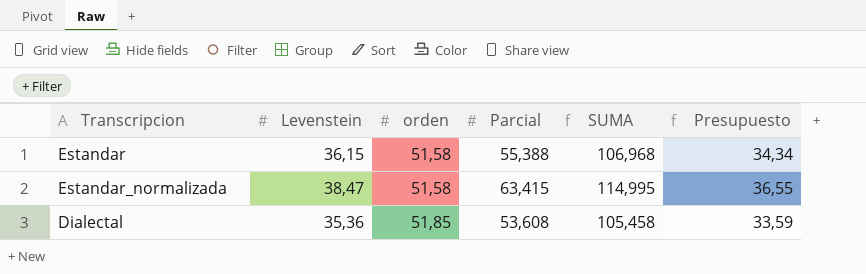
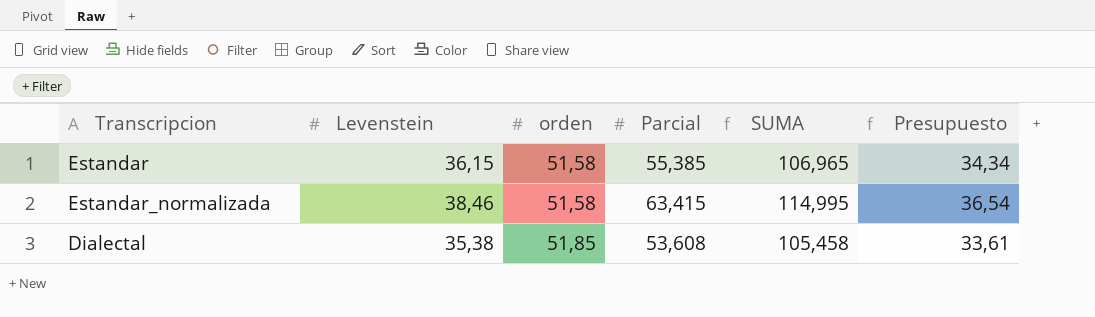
Estandar | Parcial: 55,388 -> 55,385
Estandar | SUMA: 106,968 -> 106,965
Estandar_normalizada | Levenstein: 38,47 -> 38,46
Estandar_normalizada | Presupuesto: 36,55 -> 36,54
Dialectal | Levenstein: 35,36 -> 35,38
Dialectal | Presupuesto: 33,59 -> 33,61

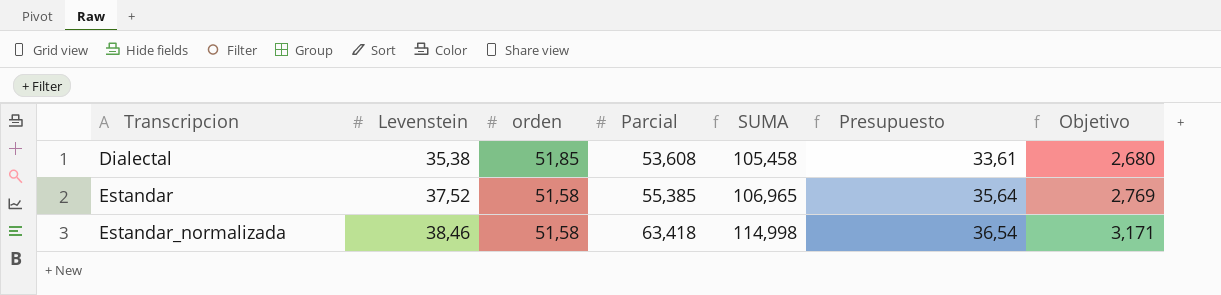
row order: orden ascending -> Transcripcion ascending
column Objetivo | formula: none -> [Parcial] * 0,05
Estandar | Levenstein: 36,15 -> 37,52
Estandar | Presupuesto: 34,34 -> 35,64
Estandar_normalizada | Parcial: 63,415 -> 63,418
Estandar_normalizada | SUMA: 114,995 -> 114,998

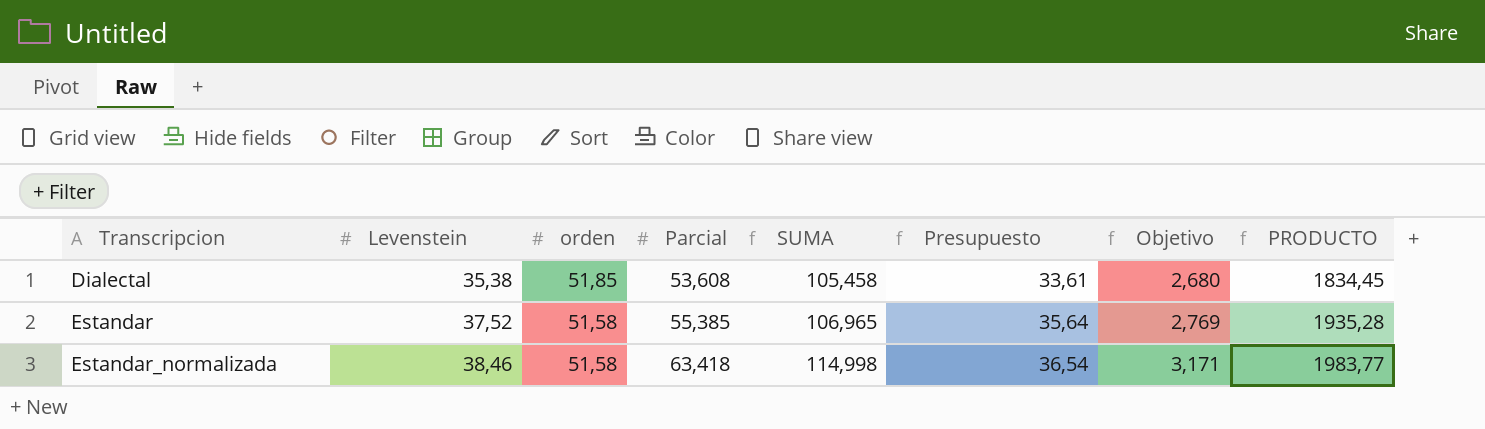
column PRODUCTO | formula: none -> [Levenstein] * [orden]

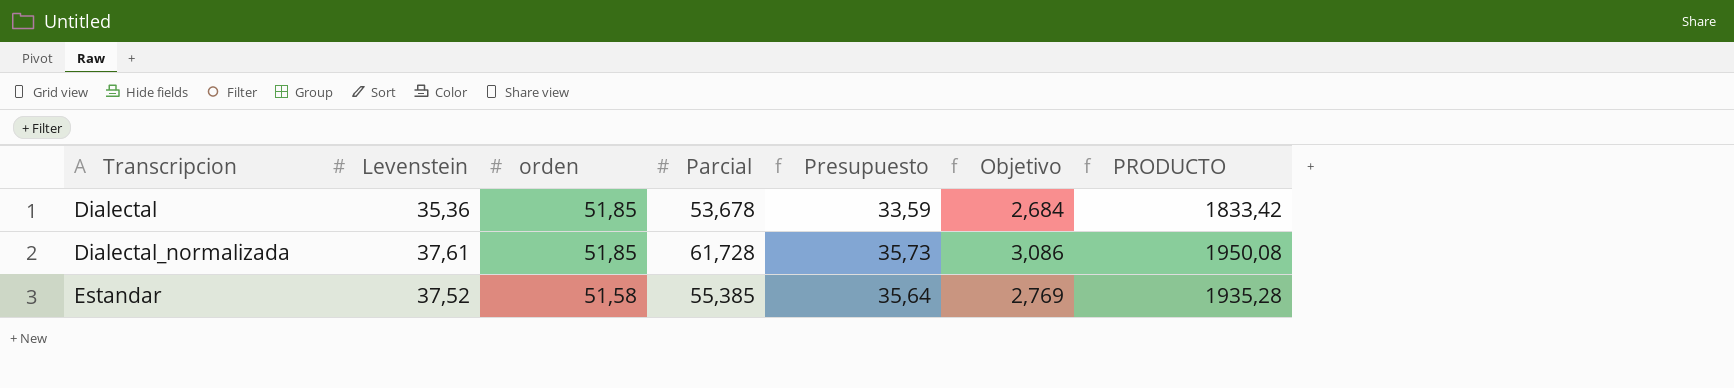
column SUMA | formula: [orden] + [Parcial] -> none
row Estandar_normalizada: 38,46 | 51,58 | 63,418 | 114,998 | 36,54 | 3,171 | 1983,77 -> none
Dialectal | Levenstein: 35,38 -> 35,36
Dialectal | Parcial: 53,608 -> 53,678
Dialectal | Presupuesto: 33,61 -> 33,59
Dialectal | Objetivo: 2,680 -> 2,684
Dialectal | PRODUCTO: 1834,45 -> 1833,42
row Dialectal_normalizada: none -> 37,61 | 51,85 | 61,728 | 35,73 | 3,086 | 1950,08

